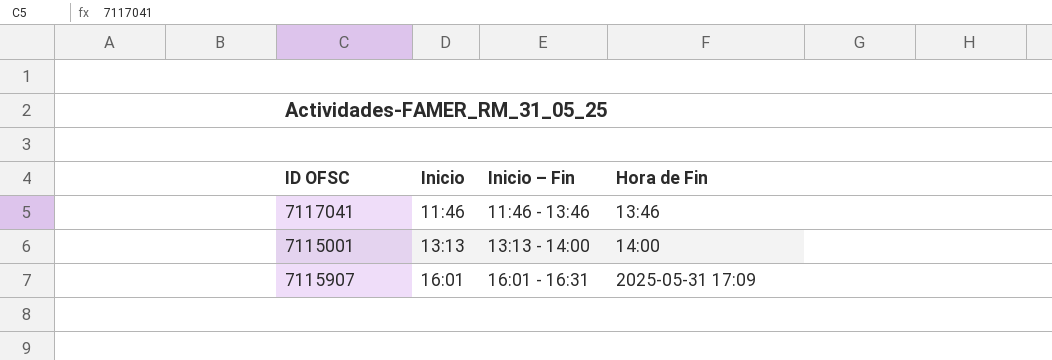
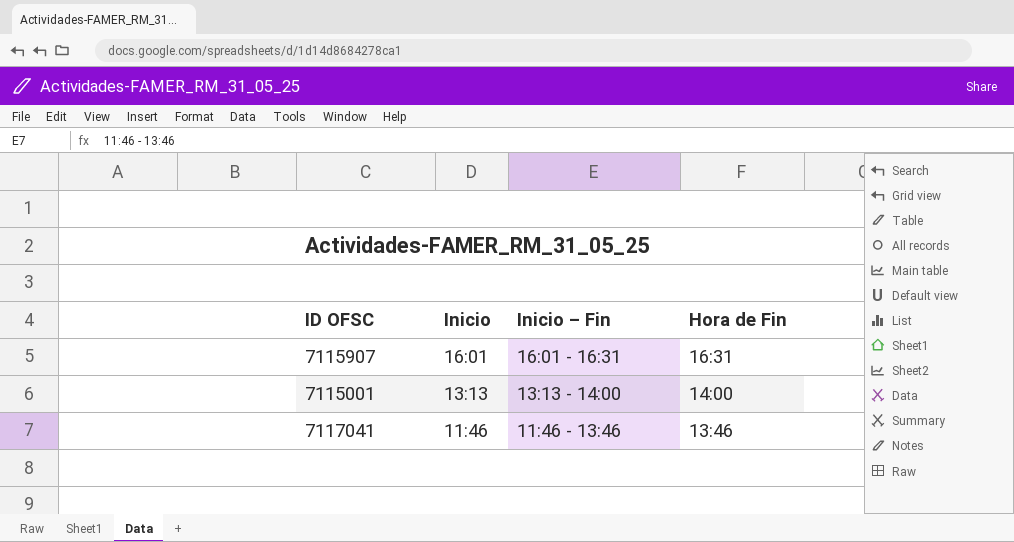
row order: Inicio ascending -> Inicio descending
7115907 | Hora de Fin: 2025-05-31 17:09 -> 16:31

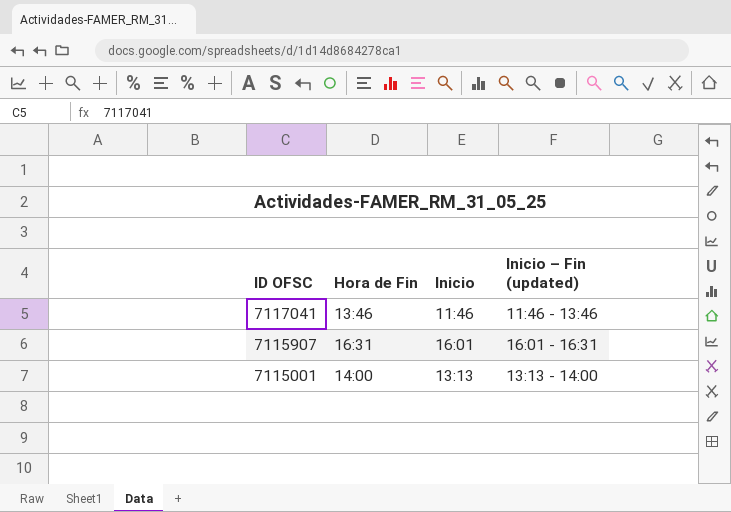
row order: Inicio descending -> ID OFSC descending
column Hora de Fin | position: 4 -> 2
column name: Inicio – Fin -> Inicio – Fin (updated)

